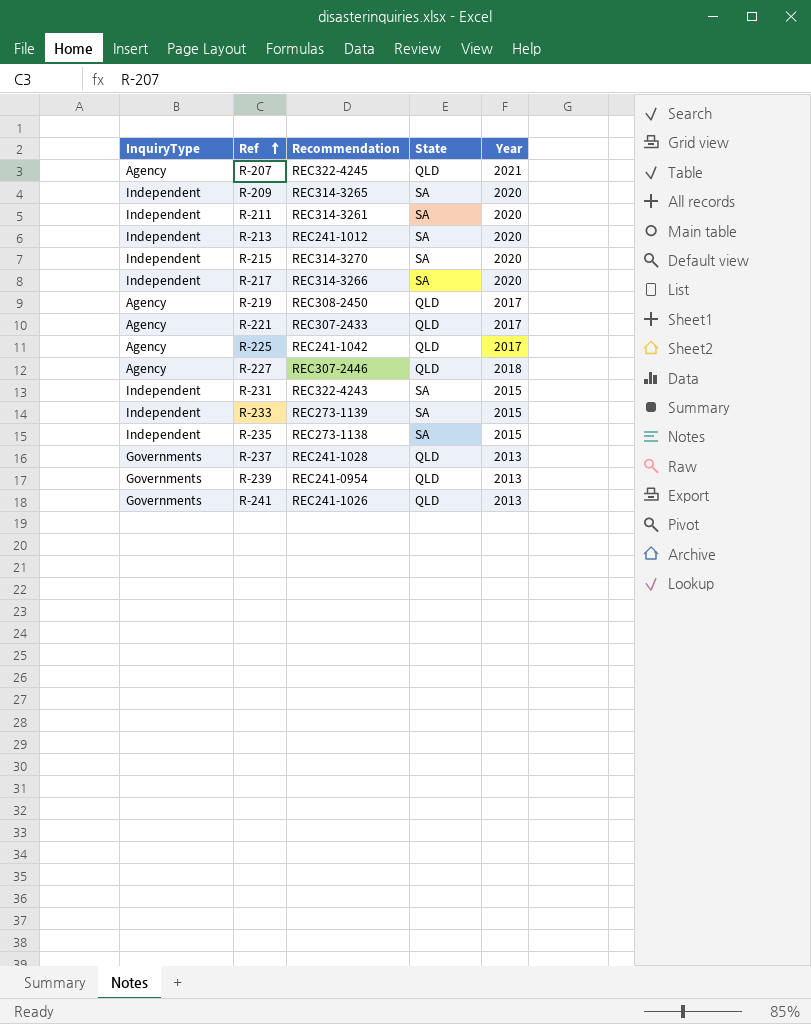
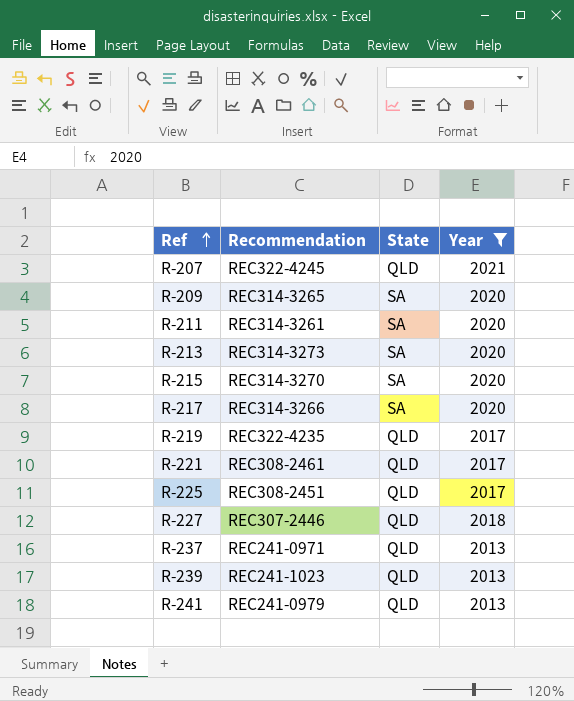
filter: none -> Year != 2015
column InquiryType | position: 1 -> none
R-213 | Recommendation: REC241-1012 -> REC314-3273
R-219 | Recommendation: REC308-2450 -> REC322-4235
R-221 | Recommendation: REC307-2433 -> REC308-2461
R-225 | Recommendation: REC241-1042 -> REC308-2451
R-237 | Recommendation: REC241-1028 -> REC241-0971
R-239 | Recommendation: REC241-0954 -> REC241-1023
R-241 | Recommendation: REC241-1026 -> REC241-0979

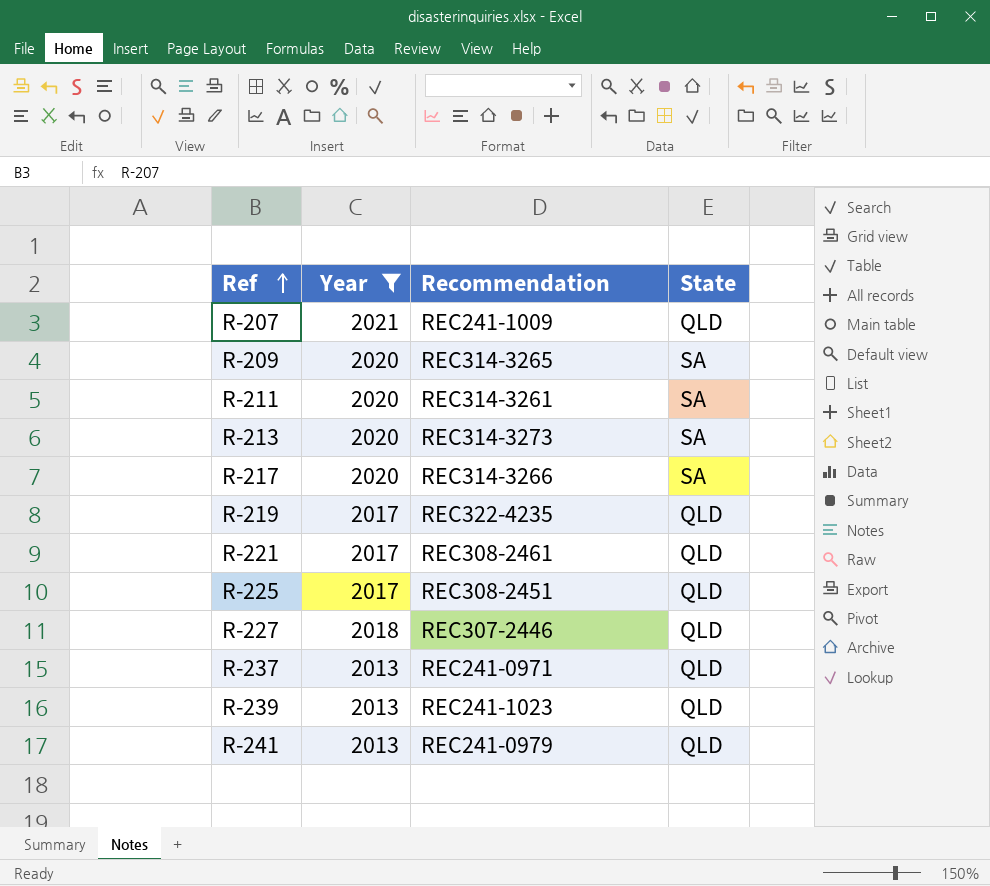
column Year | position: 4 -> 2
row R-215: REC314-3270 | SA | 2020 -> none
R-207 | Recommendation: REC322-4245 -> REC241-1009

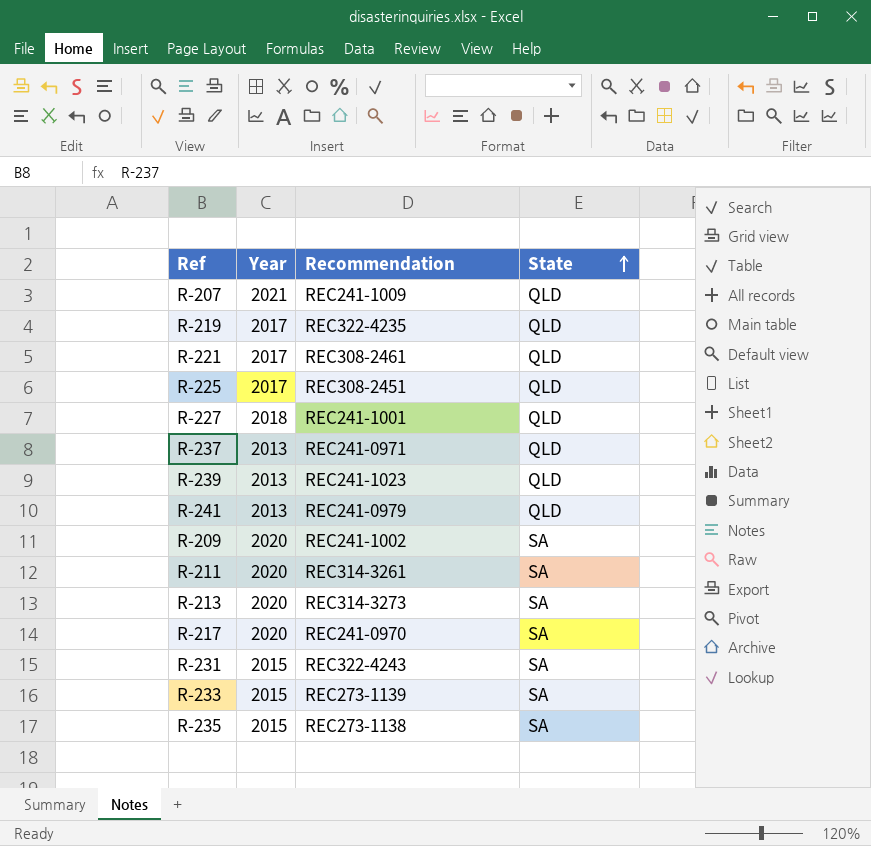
filter: Year != 2015 -> none
row order: Ref ascending -> State ascending
R-227 | Recommendation: REC307-2446 -> REC241-1001
R-209 | Recommendation: REC314-3265 -> REC241-1002
R-217 | Recommendation: REC314-3266 -> REC241-0970

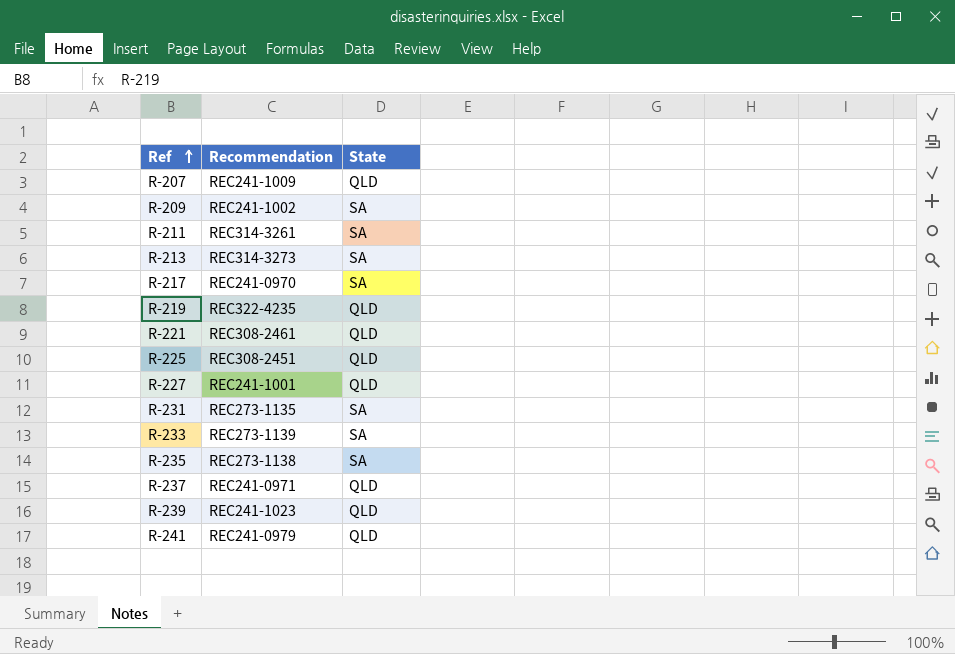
row order: State ascending -> Ref ascending
column Year | position: 2 -> none
R-231 | Recommendation: REC322-4243 -> REC273-1135

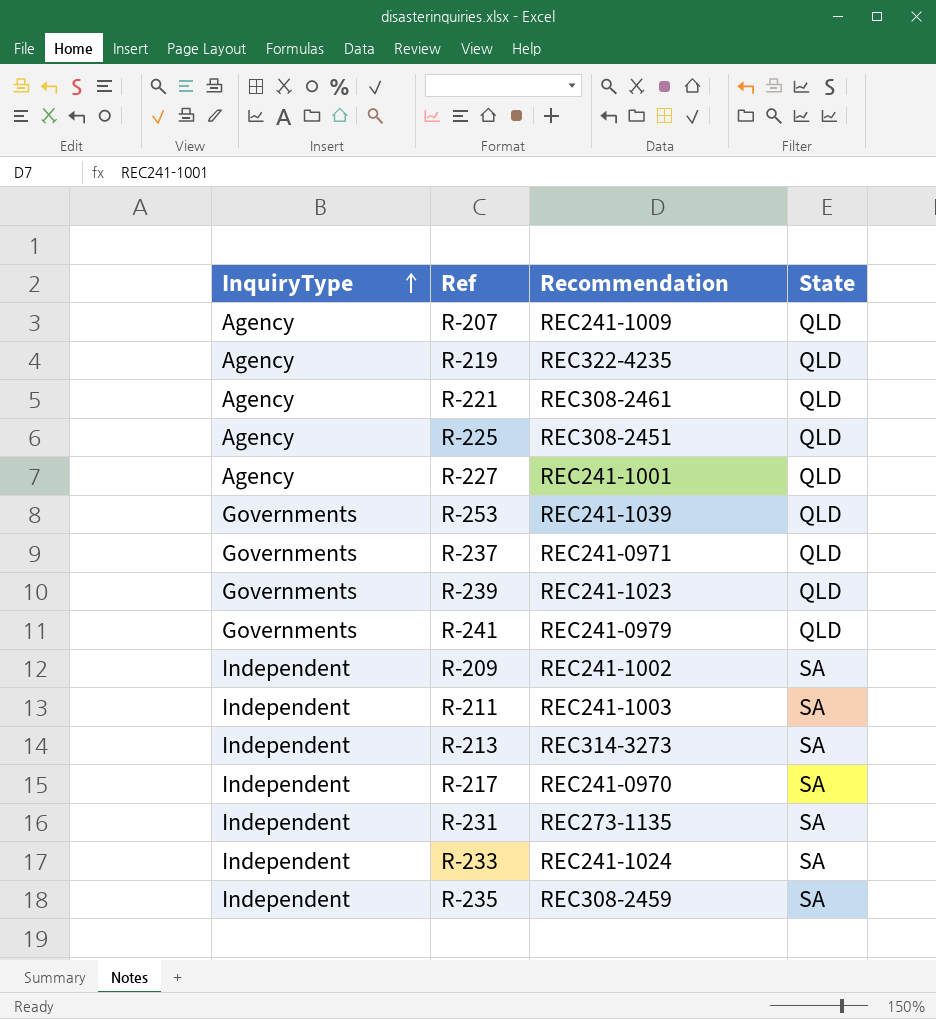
row order: Ref ascending -> InquiryType ascending
column InquiryType | position: none -> 1
row R-253: none -> Governments | REC241-1039 | QLD
R-211 | Recommendation: REC314-3261 -> REC241-1003
R-233 | Recommendation: REC273-1139 -> REC241-1024
R-235 | Recommendation: REC273-1138 -> REC308-2459

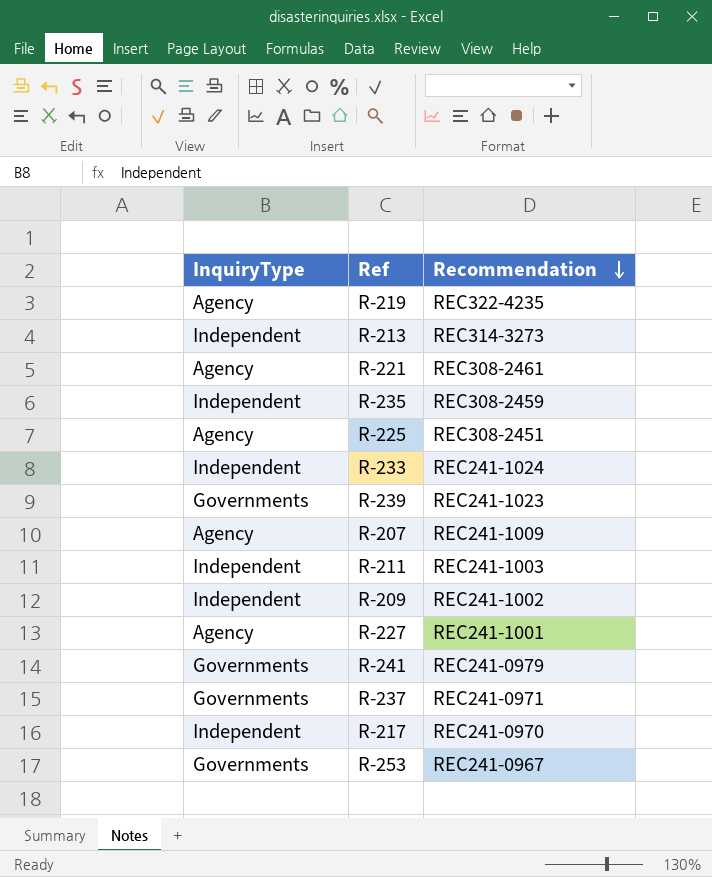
row order: InquiryType ascending -> Recommendation descending
column State | position: 4 -> none
row R-231: Independent | REC273-1135 | SA -> none
R-253 | Recommendation: REC241-1039 -> REC241-0967

